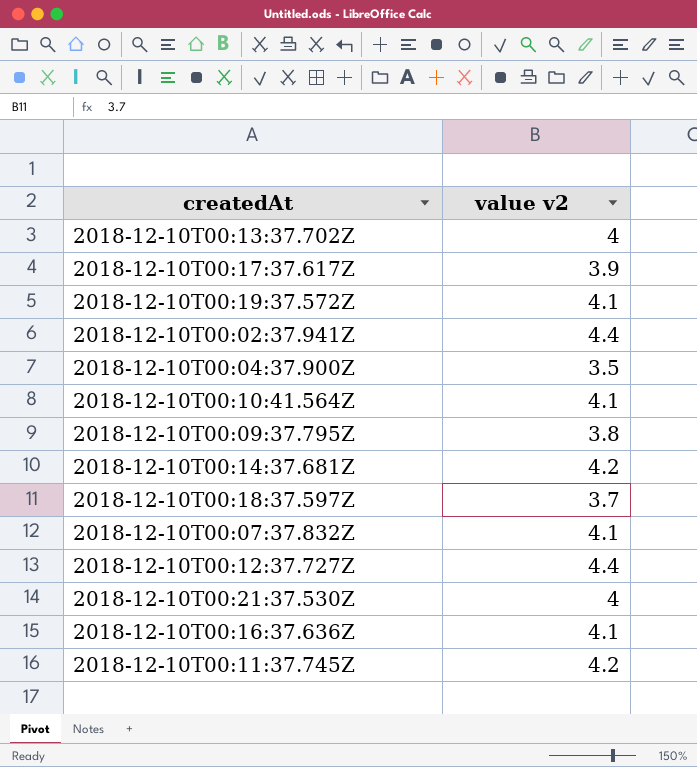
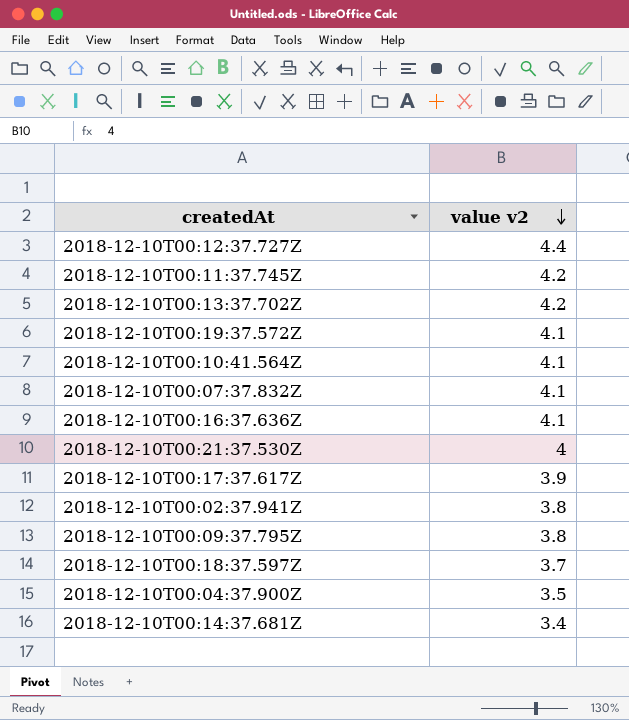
row order: none -> value v2 descending
2018-12-10T00:13:37.702Z | value v2: 4 -> 4.2
2018-12-10T00:02:37.941Z | value v2: 4.4 -> 3.8
2018-12-10T00:14:37.681Z | value v2: 4.2 -> 3.4

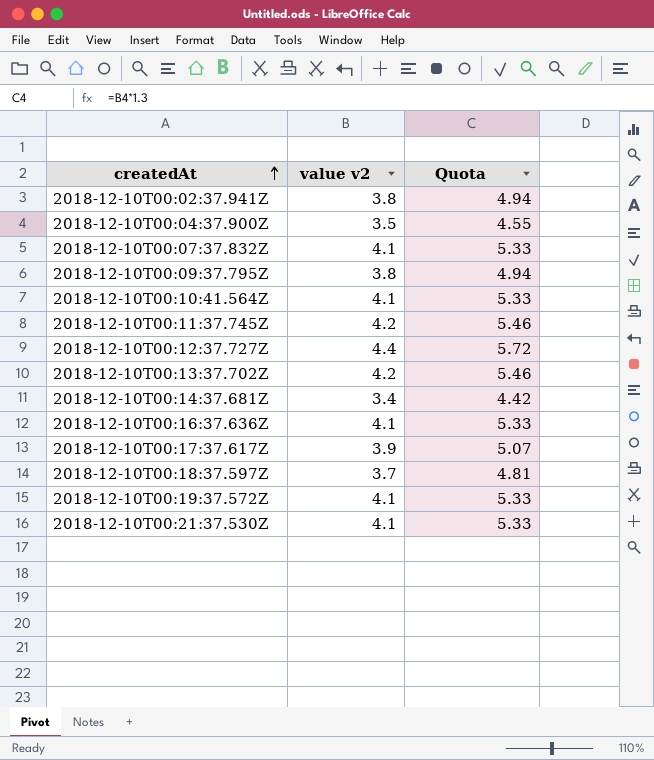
row order: value v2 descending -> createdAt ascending
column Quota | formula: none -> [value v2] * 1.3
2018-12-10T00:21:37.530Z | value v2: 4 -> 4.1

